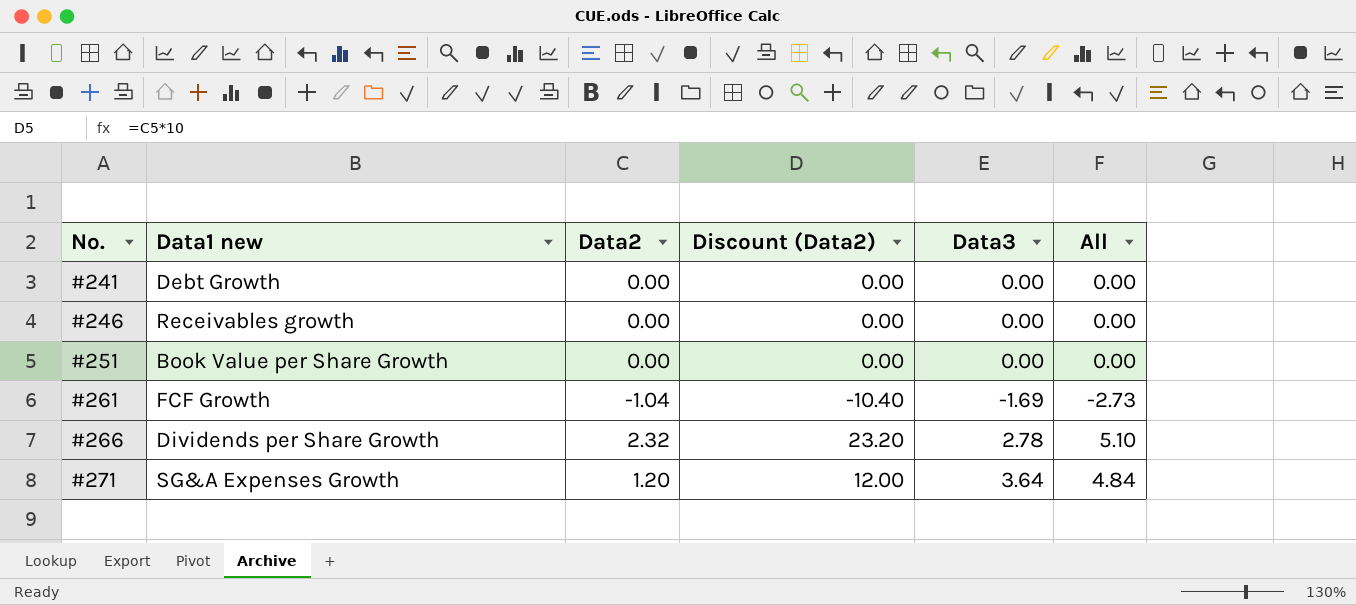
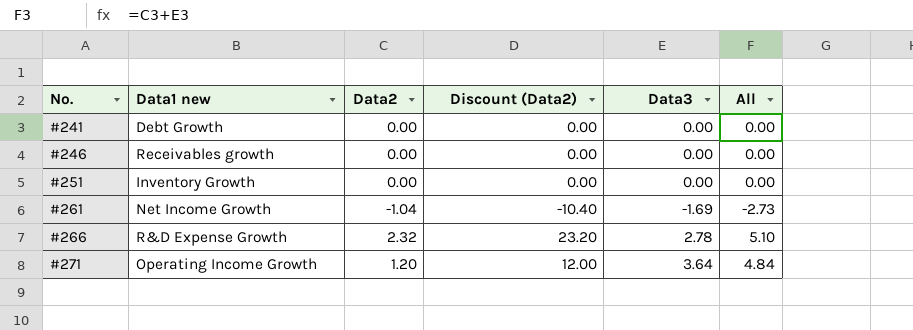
#251 | Data1 new: Book Value per Share Growth -> Inventory Growth
#261 | Data1 new: FCF Growth -> Net Income Growth
#266 | Data1 new: Dividends per Share Growth -> R&D Expense Growth
#271 | Data1 new: SG&A Expenses Growth -> Operating Income Growth

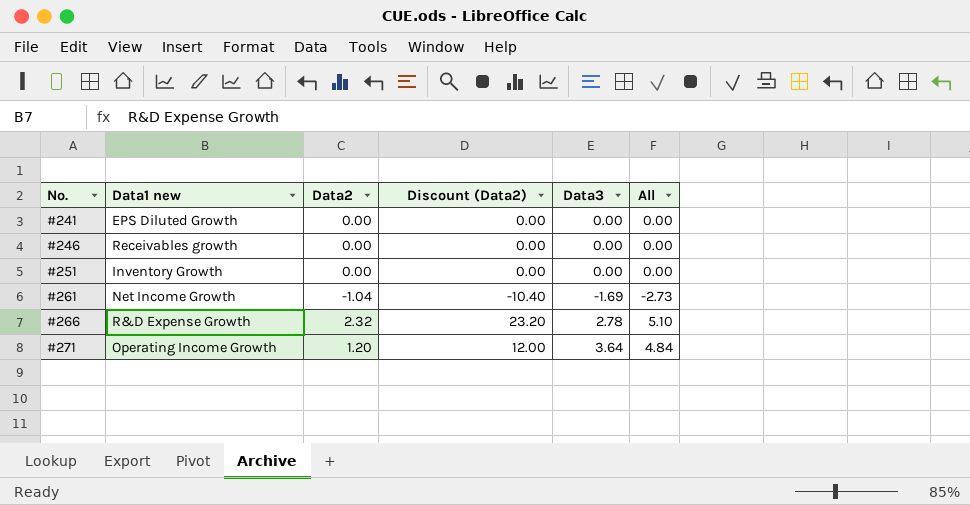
#241 | Data1 new: Debt Growth -> EPS Diluted Growth

